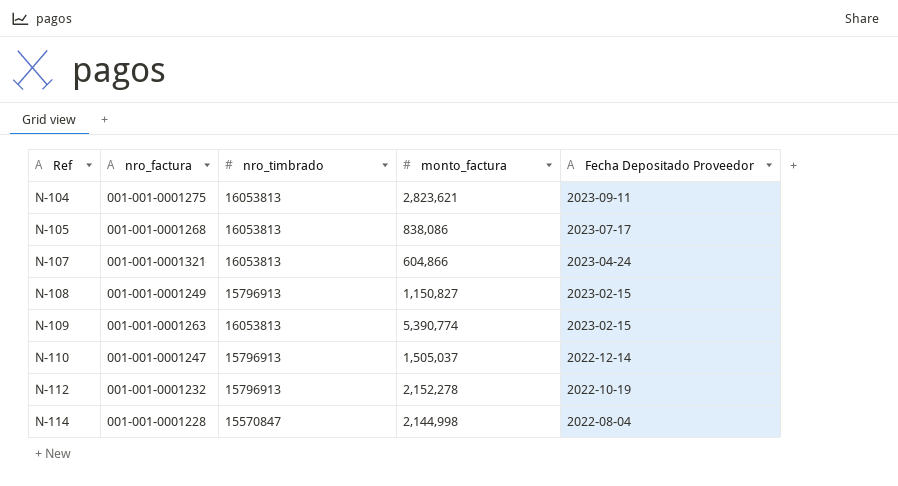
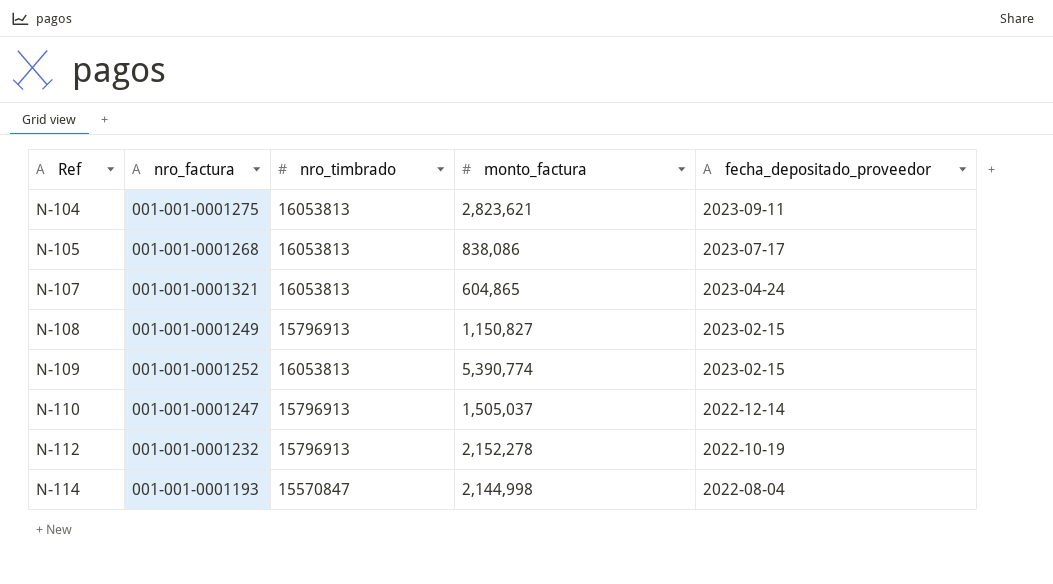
column name: Fecha Depositado Proveedor -> fecha_depositado_proveedor
N-107 | monto_factura: 604,866 -> 604,865
N-109 | nro_factura: 001-001-0001263 -> 001-001-0001252
N-114 | nro_factura: 001-001-0001228 -> 001-001-0001193

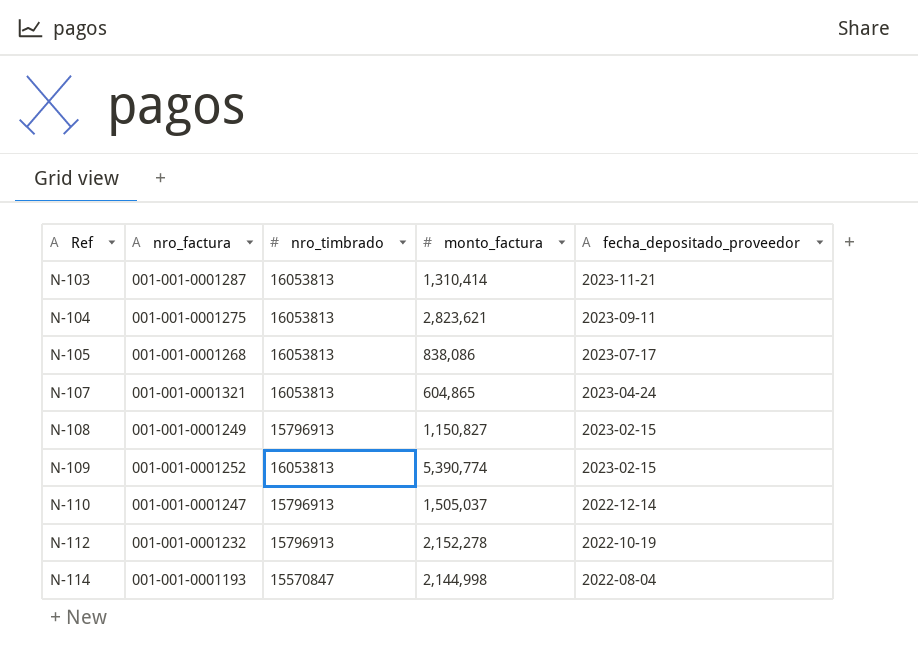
row N-103: none -> 001-001-0001287 | 16053813 | 1,310,414 | 2023-11-21

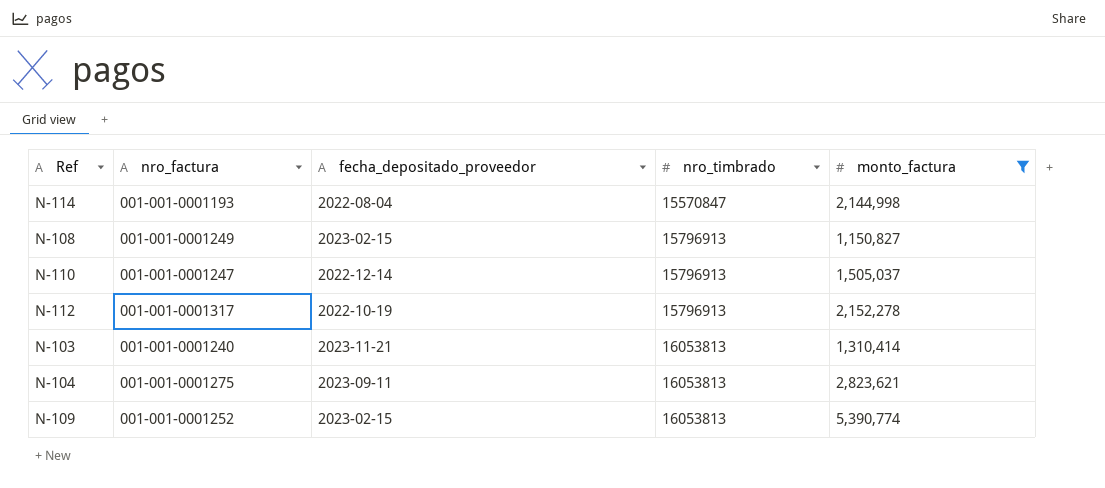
filter: none -> monto_factura >= 1,150,827
row order: Ref ascending -> nro_timbrado ascending
column fecha_depositado_proveedor | position: 5 -> 3
N-112 | nro_factura: 001-001-0001232 -> 001-001-0001317
N-103 | nro_factura: 001-001-0001287 -> 001-001-0001240

